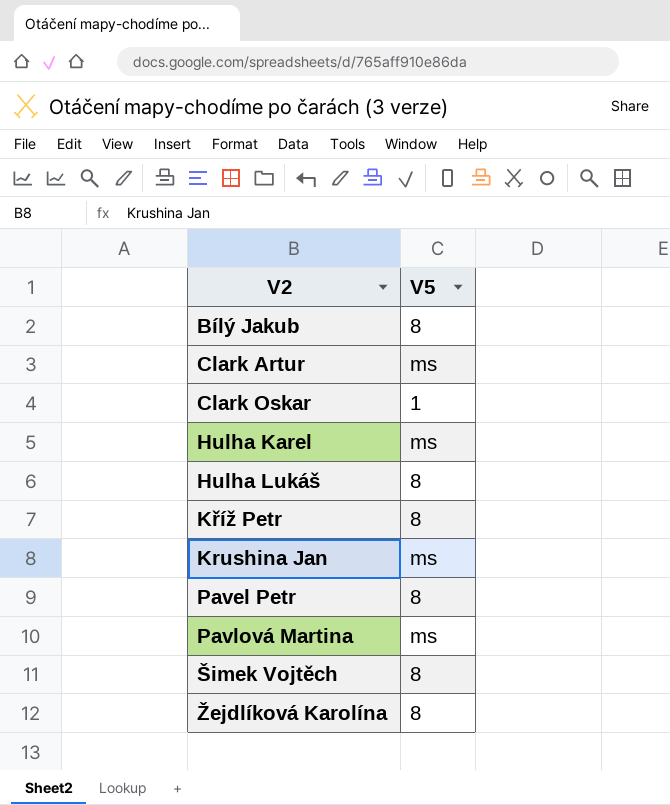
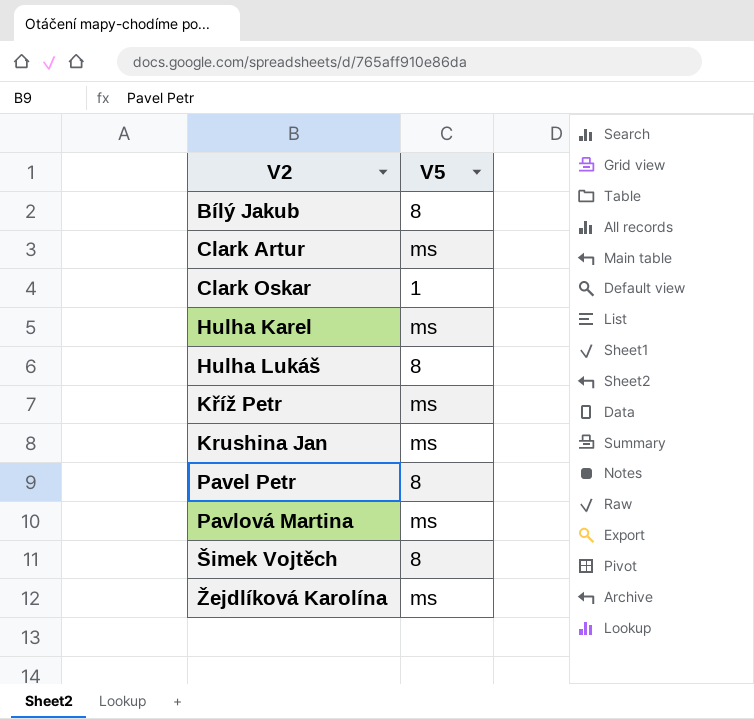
Kříž Petr | V5: 8 -> ms
Žejdlíková Karolína | V5: 8 -> ms

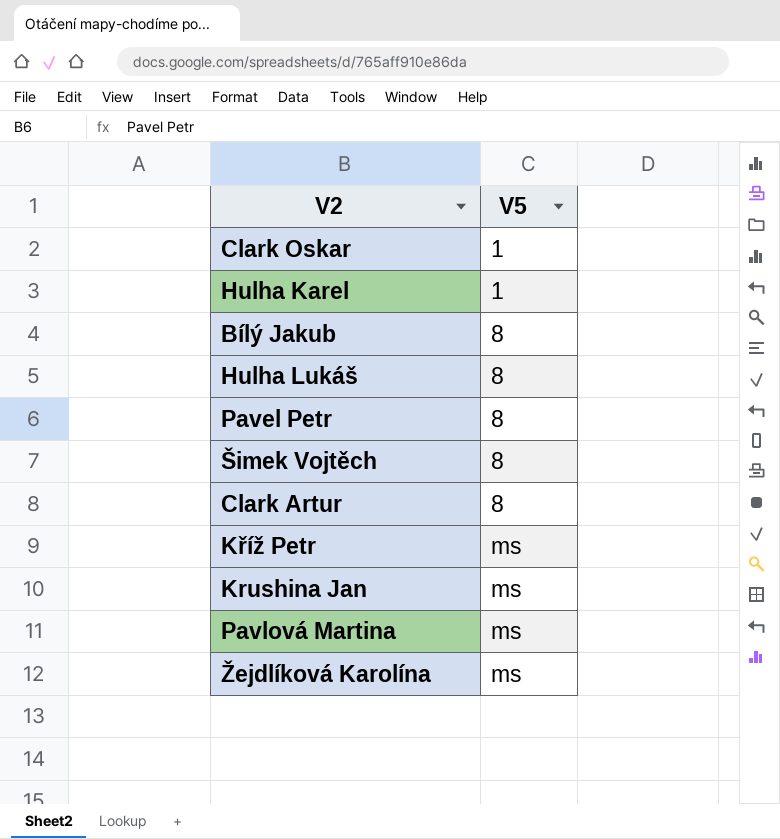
row order: V2 ascending -> V5 ascending
Hulha Karel | V5: ms -> 1
Clark Artur | V5: ms -> 8

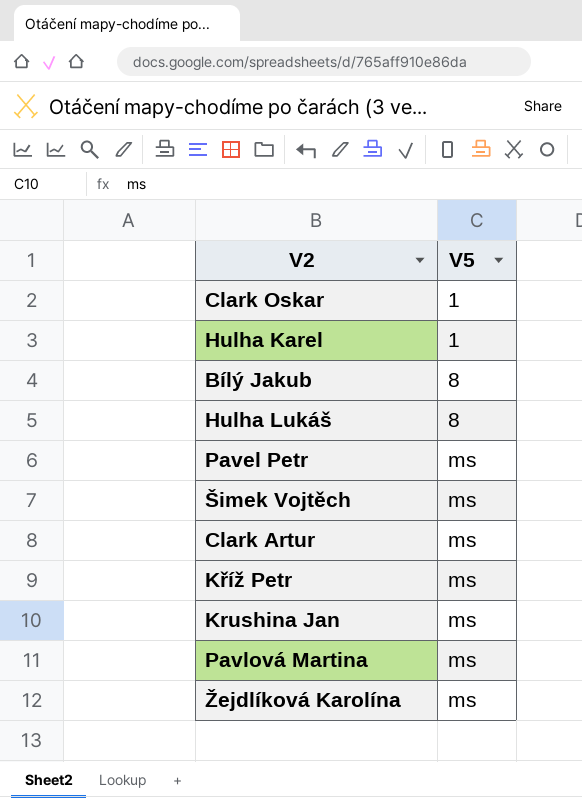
Pavel Petr | V5: 8 -> ms
Šimek Vojtěch | V5: 8 -> ms
Clark Artur | V5: 8 -> ms

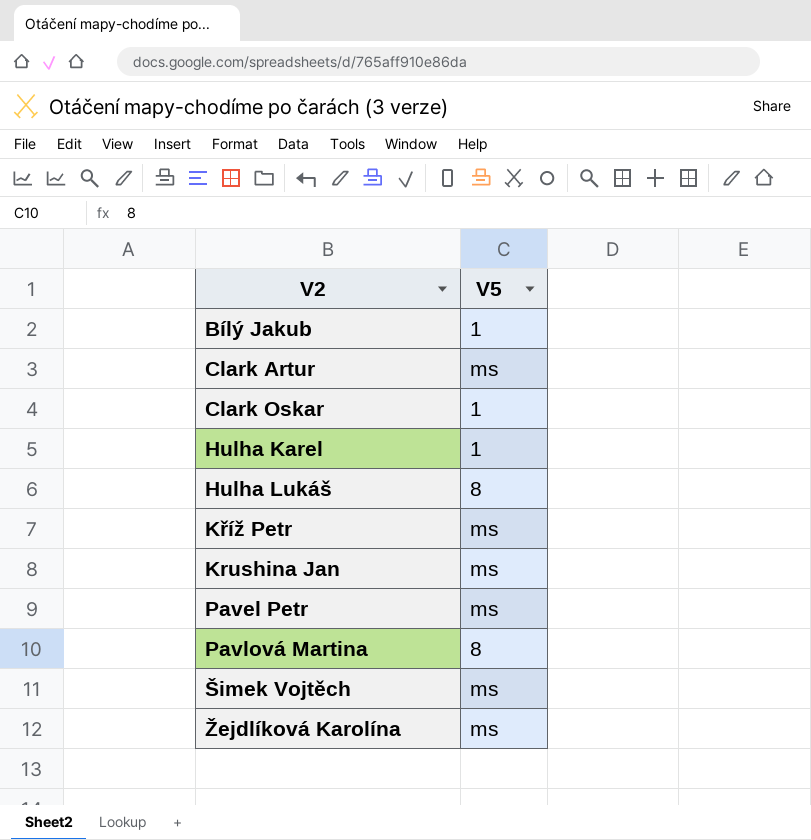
row order: V5 ascending -> V2 ascending
Bílý Jakub | V5: 8 -> 1
Pavlová Martina | V5: ms -> 8

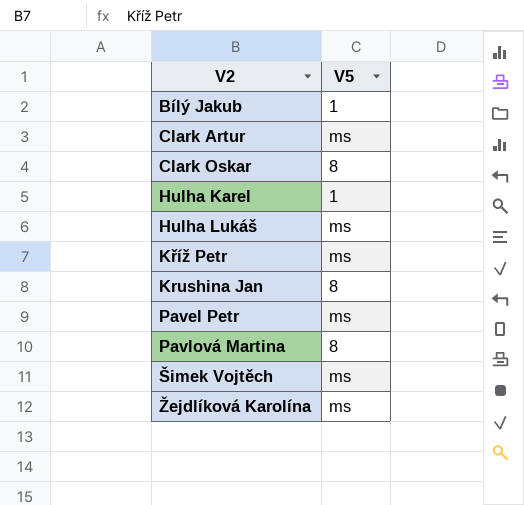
Clark Oskar | V5: 1 -> 8
Hulha Lukáš | V5: 8 -> ms
Krushina Jan | V5: ms -> 8

